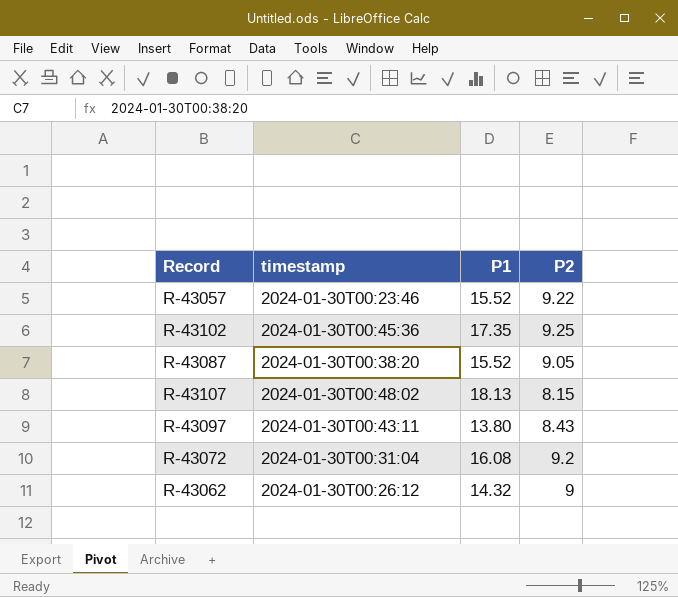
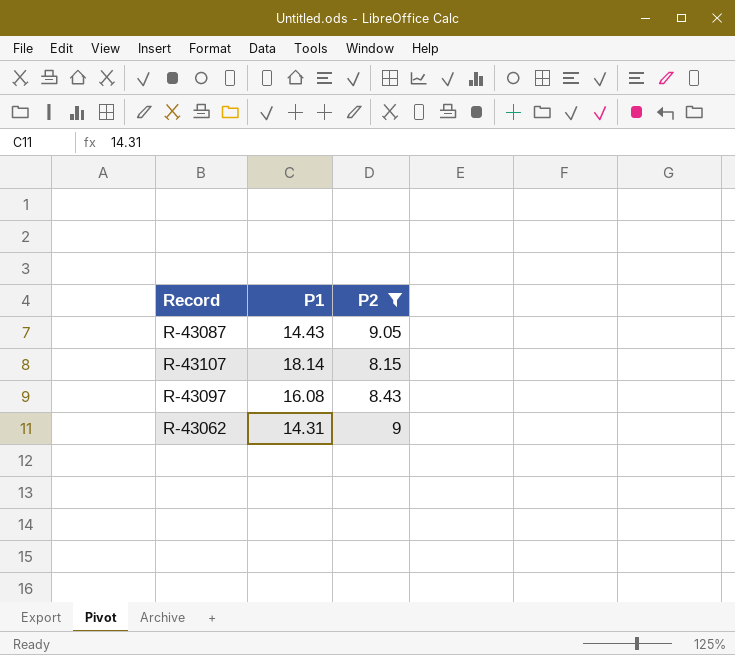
filter: none -> P2 <= 9.05
column timestamp | position: 2 -> none
R-43087 | P1: 15.52 -> 14.43
R-43107 | P1: 18.13 -> 18.14
R-43097 | P1: 13.80 -> 16.08
R-43062 | P1: 14.32 -> 14.31

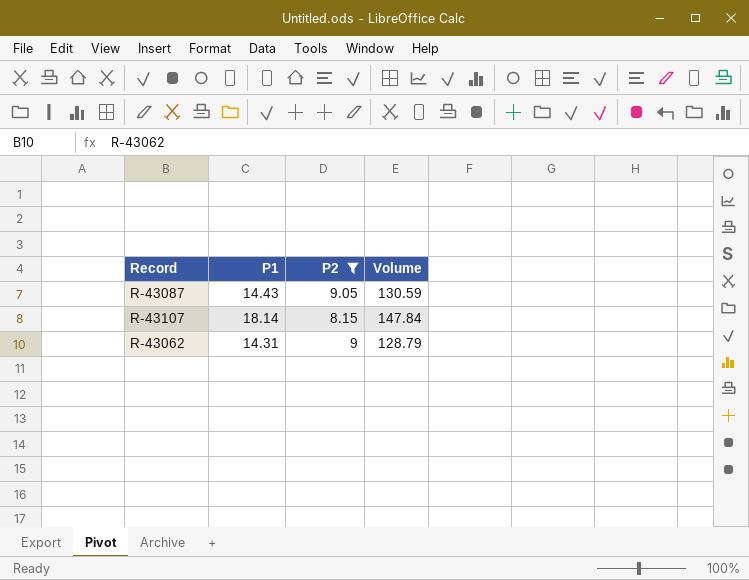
column Volume | formula: none -> [P1] * [P2]
row R-43097: 16.08 | 8.43 -> none

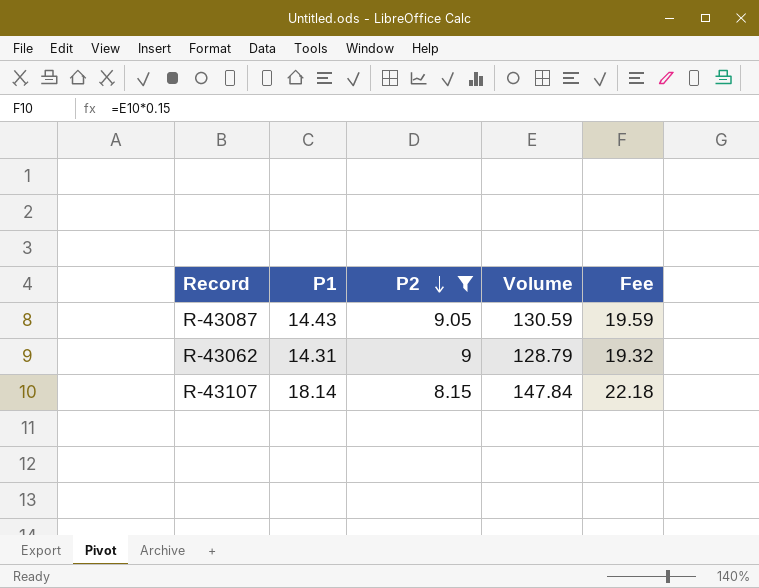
row order: none -> P2 descending
column Fee | formula: none -> [Volume] * 0.15

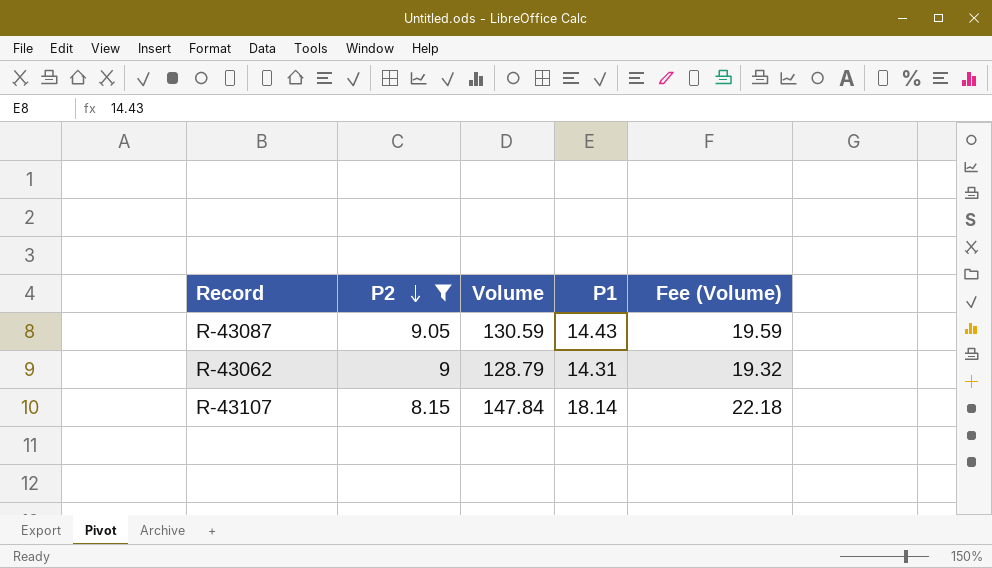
column P1 | position: 2 -> 4
column name: Fee -> Fee (Volume)

